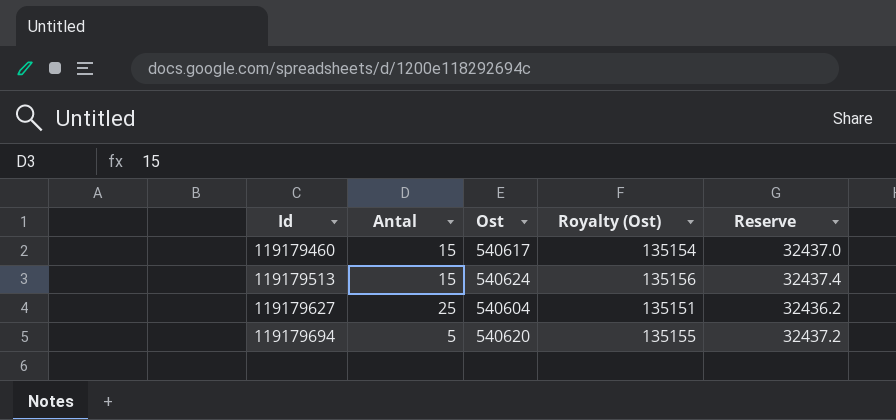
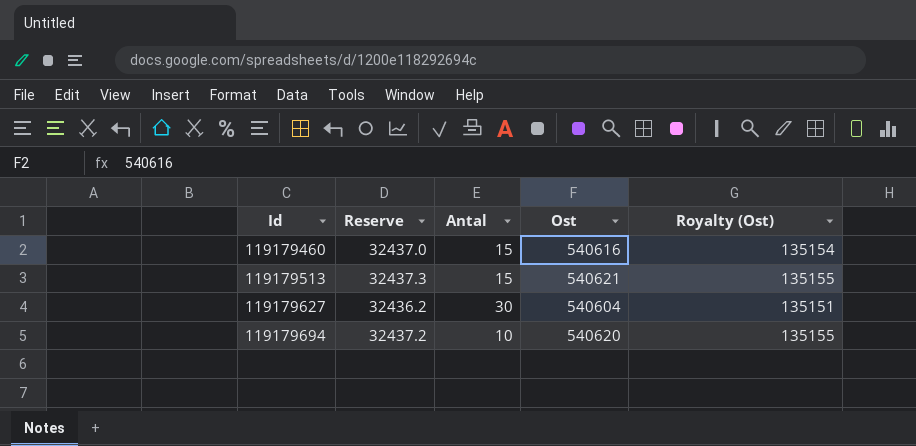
column Reserve | position: 5 -> 2
119179460 | Ost: 540617 -> 540616
119179513 | Reserve: 32437.4 -> 32437.3
119179513 | Ost: 540624 -> 540621
119179513 | Royalty (Ost): 135156 -> 135155
119179627 | Antal: 25 -> 30
119179694 | Antal: 5 -> 10

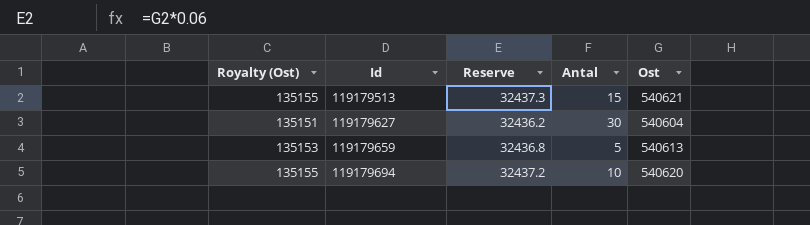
column Royalty (Ost) | position: 5 -> 1
row 119179460: 32437.0 | 15 | 540616 | 135154 -> none
row 119179659: none -> 135153 | 32436.8 | 5 | 540613

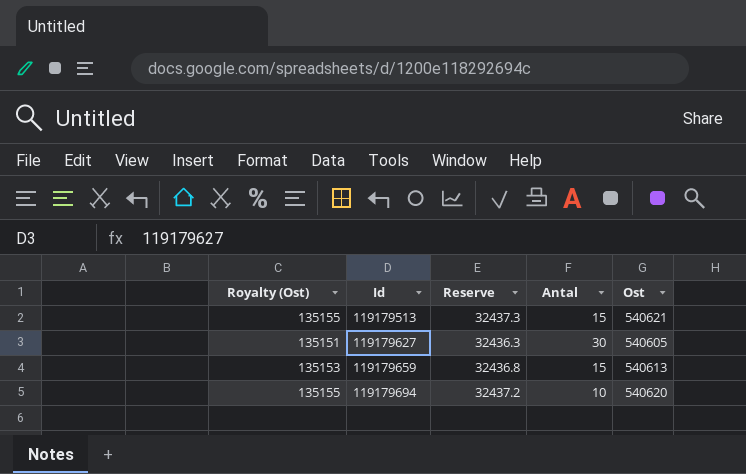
119179627 | Reserve: 32436.2 -> 32436.3
119179627 | Ost: 540604 -> 540605
119179659 | Antal: 5 -> 15

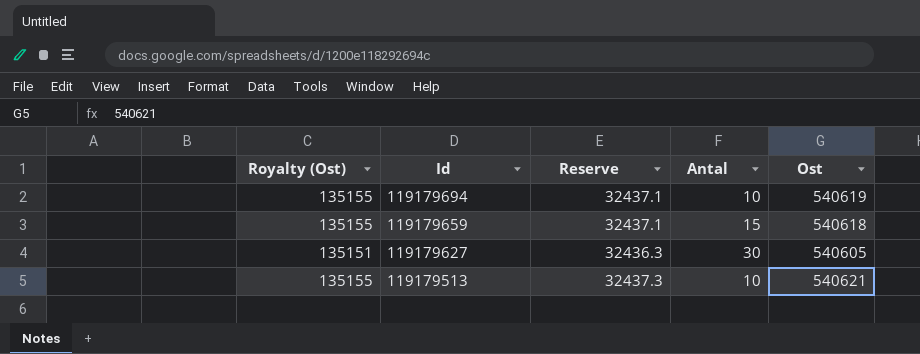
row order: Id ascending -> Id descending
119179694 | Reserve: 32437.2 -> 32437.1
119179694 | Ost: 540620 -> 540619
119179659 | Royalty (Ost): 135153 -> 135155
119179659 | Reserve: 32436.8 -> 32437.1
119179659 | Ost: 540613 -> 540618
119179513 | Antal: 15 -> 10

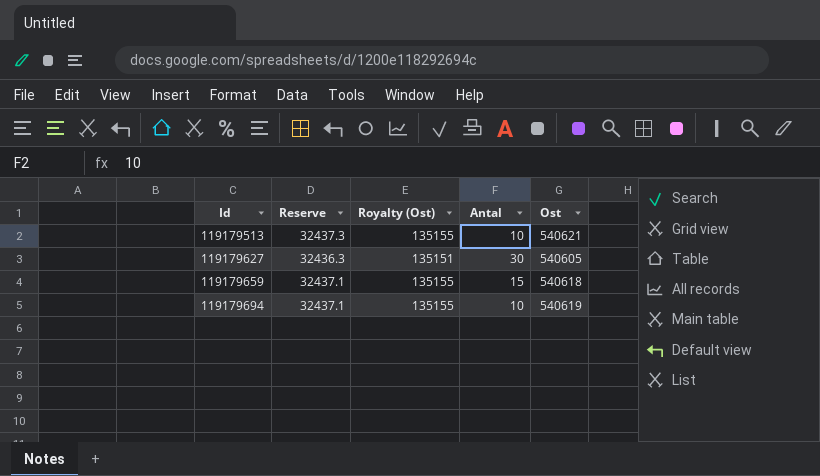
row order: Id descending -> Id ascending
column Royalty (Ost) | position: 1 -> 3

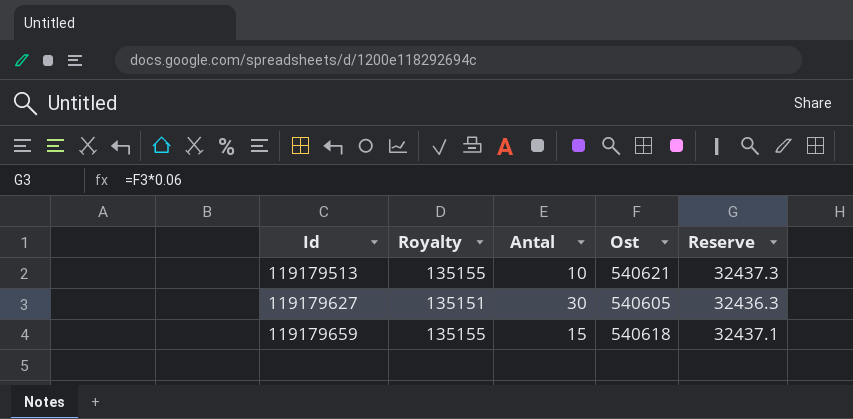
column name: Royalty (Ost) -> Royalty
column Reserve | position: 2 -> 5
row 119179694: 32437.1 | 135155 | 10 | 540619 -> none

